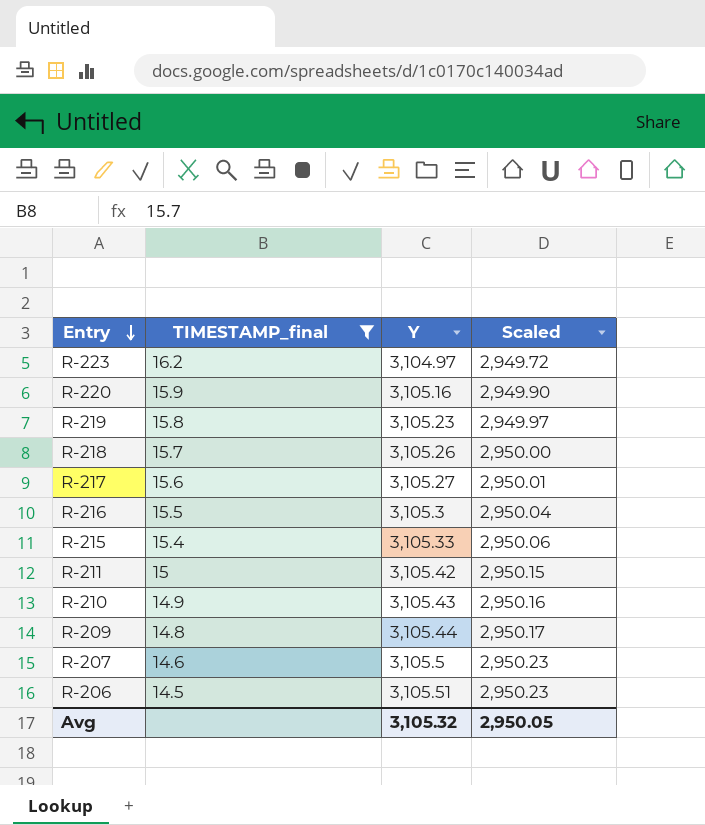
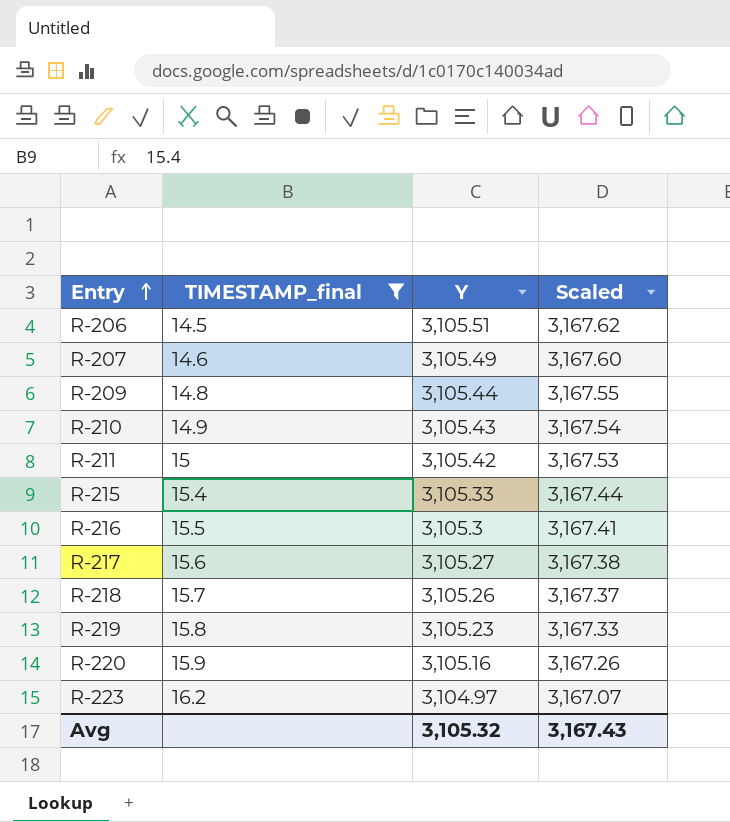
row order: Entry descending -> Entry ascending
column Scaled | formula: [Y] * 0.95 -> [Y] * 1.02
R-207 | Y: 3,105.5 -> 3,105.49
Avg | Scaled: 2,950.05 -> 3,167.43

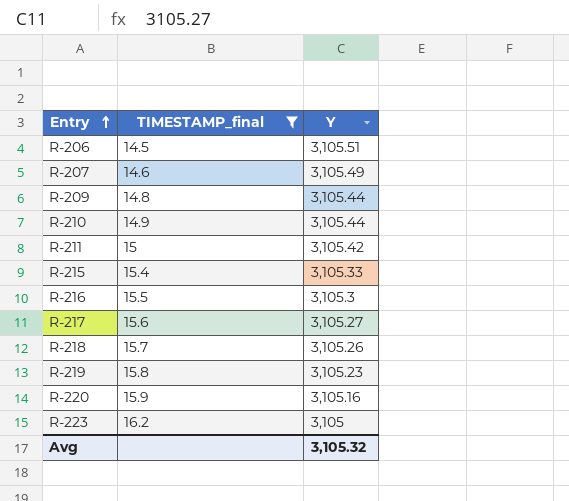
column Scaled | formula: [Y] * 1.02 -> none
R-210 | Y: 3,105.43 -> 3,105.44
R-223 | Y: 3,104.97 -> 3,105

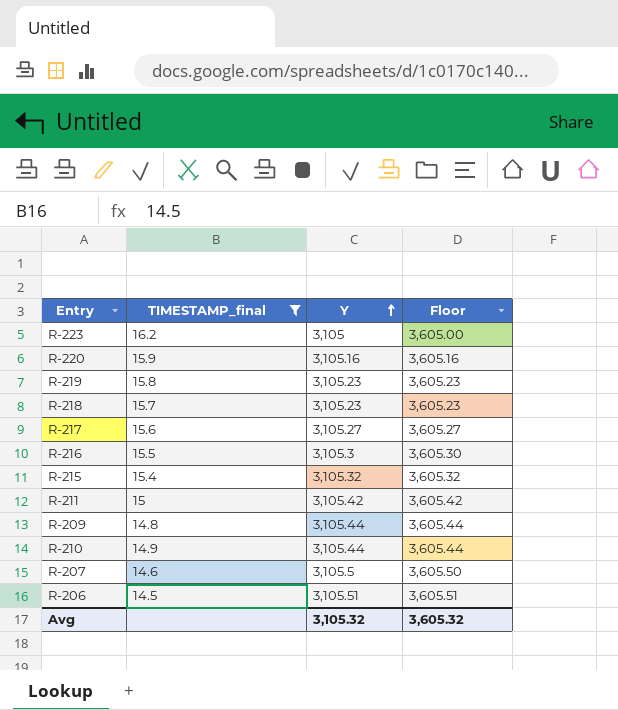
row order: Entry ascending -> Y ascending
column Floor | formula: none -> [Y] + 500
R-218 | Y: 3,105.26 -> 3,105.23
R-215 | Y: 3,105.33 -> 3,105.32
R-207 | Y: 3,105.49 -> 3,105.5

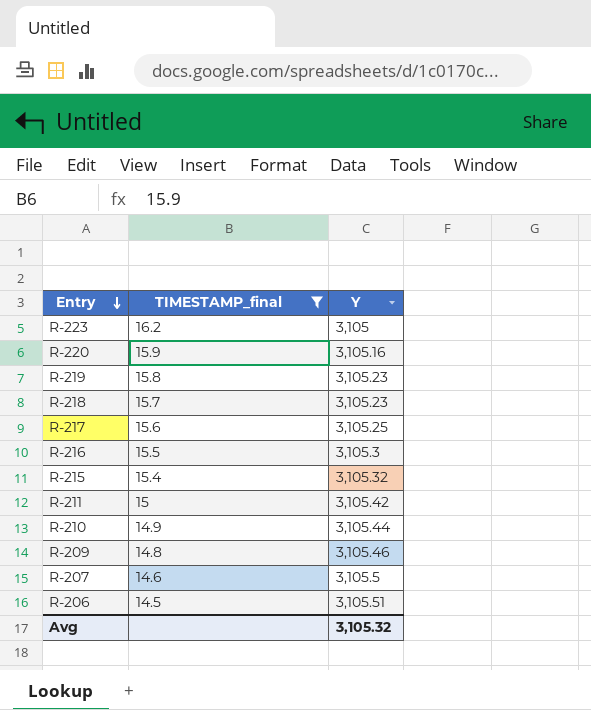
row order: Y ascending -> Entry descending
column Floor | formula: [Y] + 500 -> none
R-217 | Y: 3,105.27 -> 3,105.25
R-209 | Y: 3,105.44 -> 3,105.46

